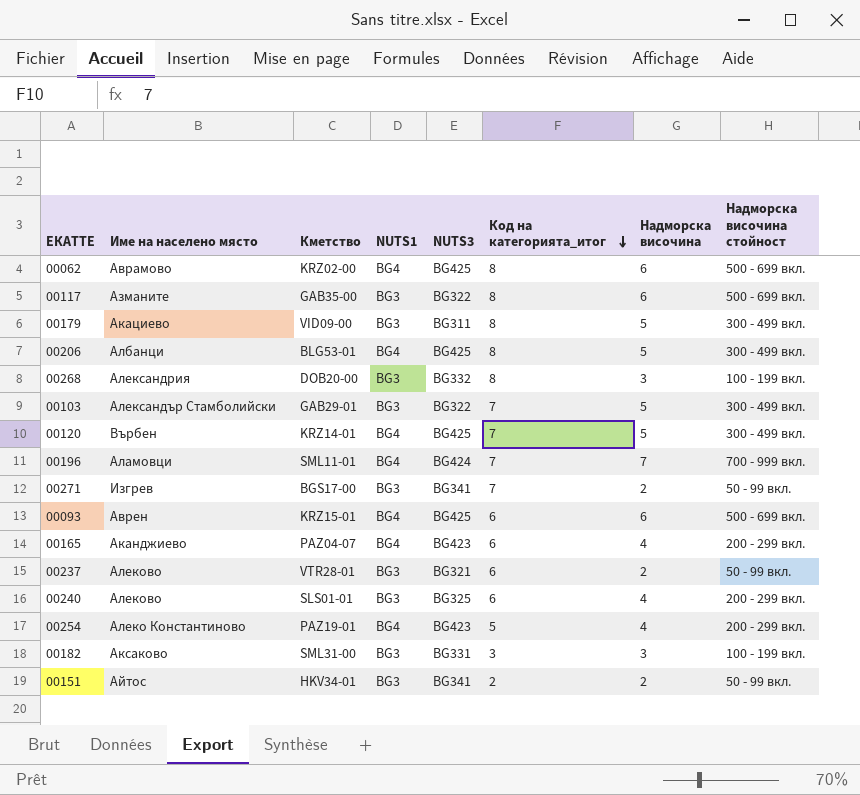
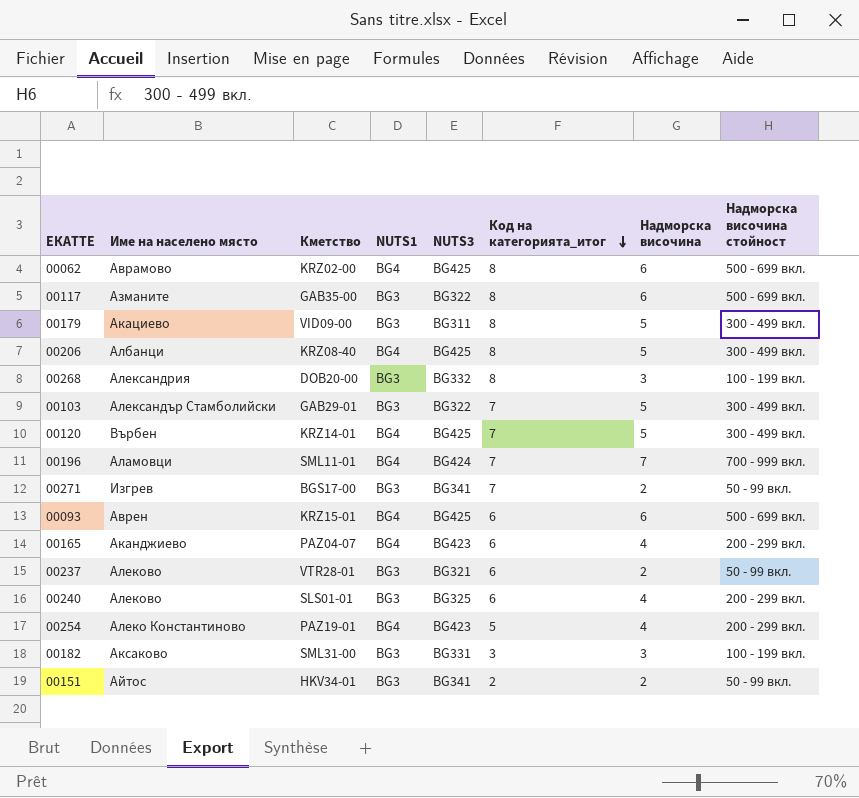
00206 | Кметство: BLG53-01 -> KRZ08-40

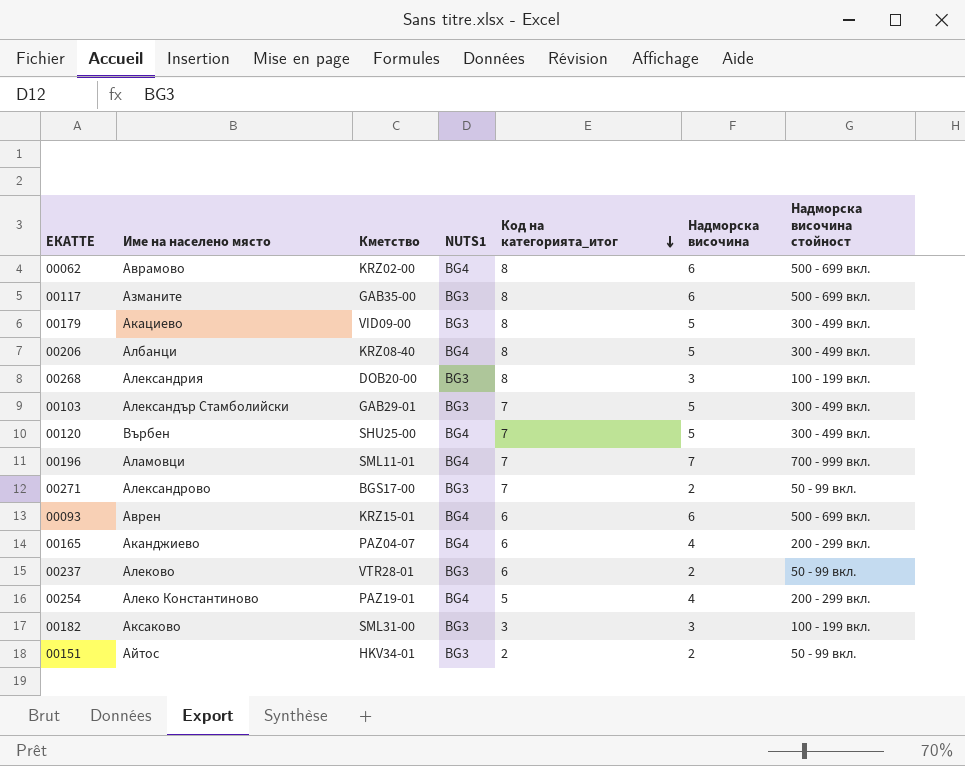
column NUTS3 | position: 5 -> none
row 00240: Алеково | SLS01-01 | BG3 | BG325 | 6 | 4 | 200 - 299 вкл. -> none
00120 | Кметство: KRZ14-01 -> SHU25-00
00271 | Име на населено място: Изгрев -> Александрово

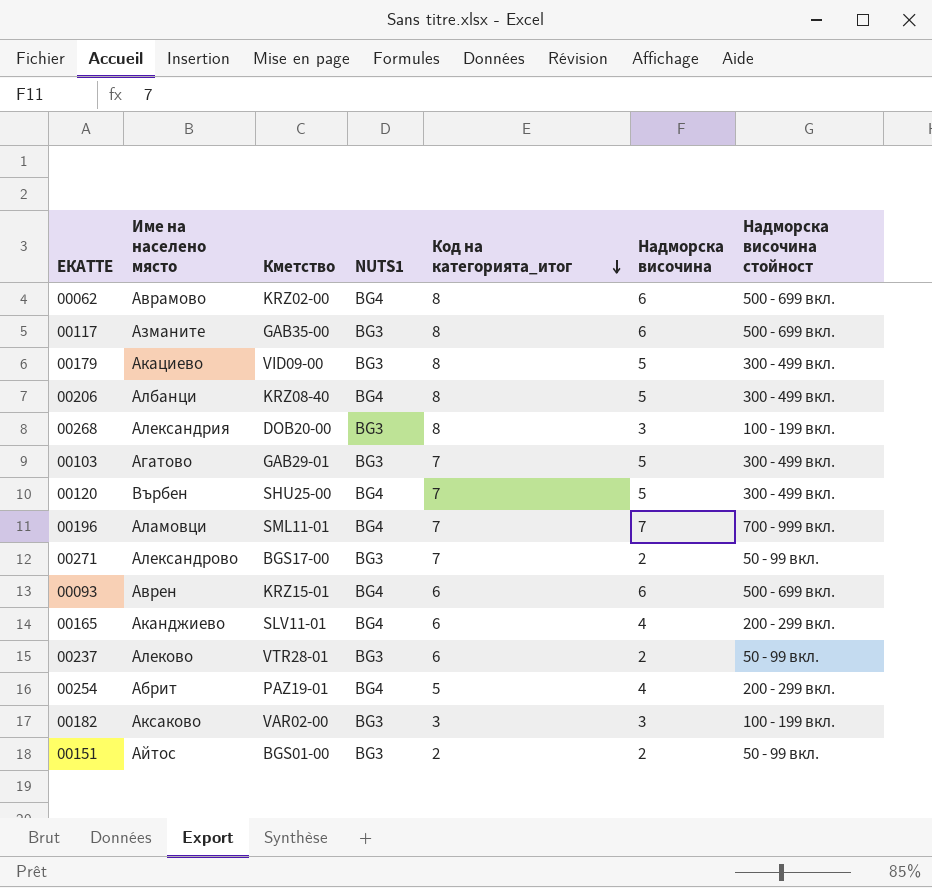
00103 | Име на населено място: Александър Стамболийски -> Агатово
00165 | Кметство: PAZ04-07 -> SLV11-01
00254 | Име на населено място: Алеко Константиново -> Абрит
00182 | Кметство: SML31-00 -> VAR02-00
00151 | Кметство: HKV34-01 -> BGS01-00

